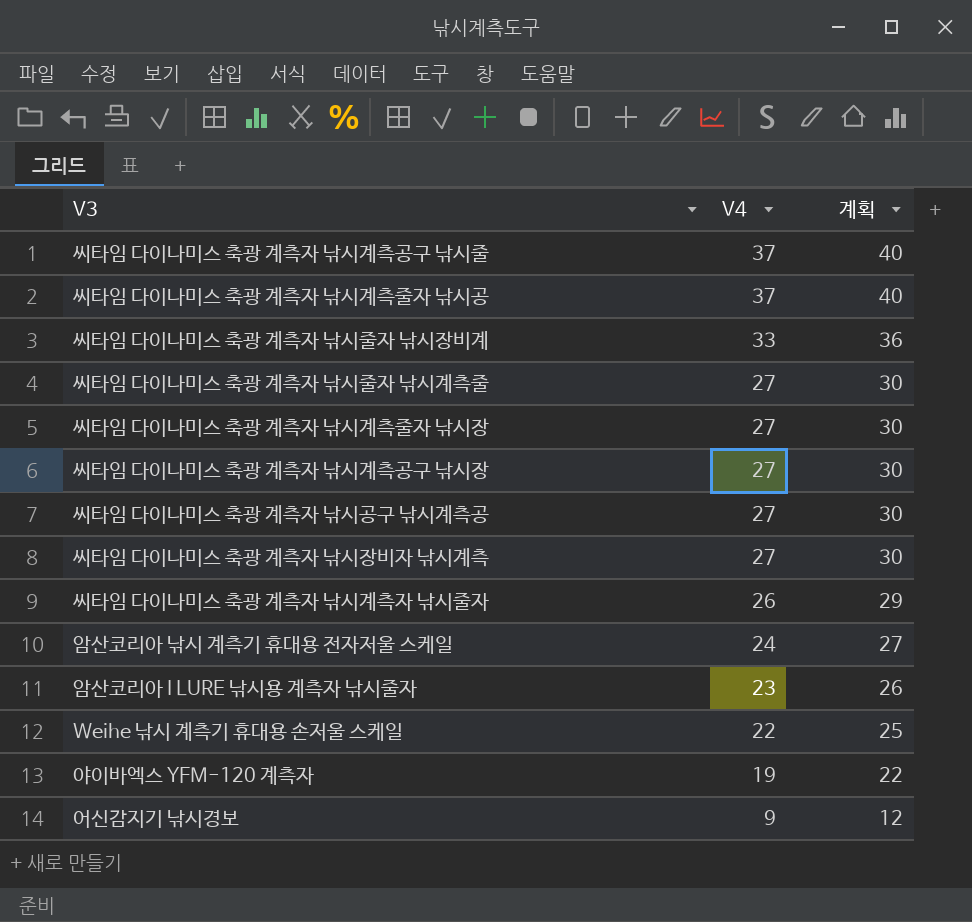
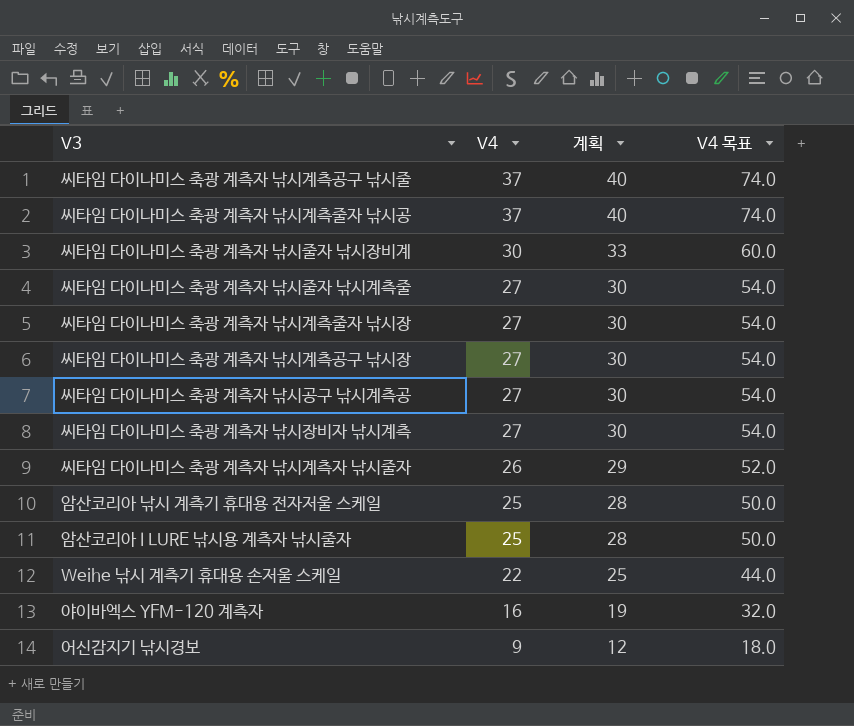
column V4 목표 | formula: none -> [V4] * 2
씨타임 다이나미스 축광 계측자 낚시줄자 낚시장비계 | V4: 33 -> 30
씨타임 다이나미스 축광 계측자 낚시줄자 낚시장비계 | 계획: 36 -> 33
암산코리아 낚시 계측기 휴대용 전자저울 스케일 | V4: 24 -> 25
암산코리아 낚시 계측기 휴대용 전자저울 스케일 | 계획: 27 -> 28
암산코리아 I LURE 낚시용 계측자 낚시줄자 | V4: 23 -> 25
암산코리아 I LURE 낚시용 계측자 낚시줄자 | 계획: 26 -> 28
야이바엑스 YFM-120 계측자 | V4: 19 -> 16
야이바엑스 YFM-120 계측자 | 계획: 22 -> 19

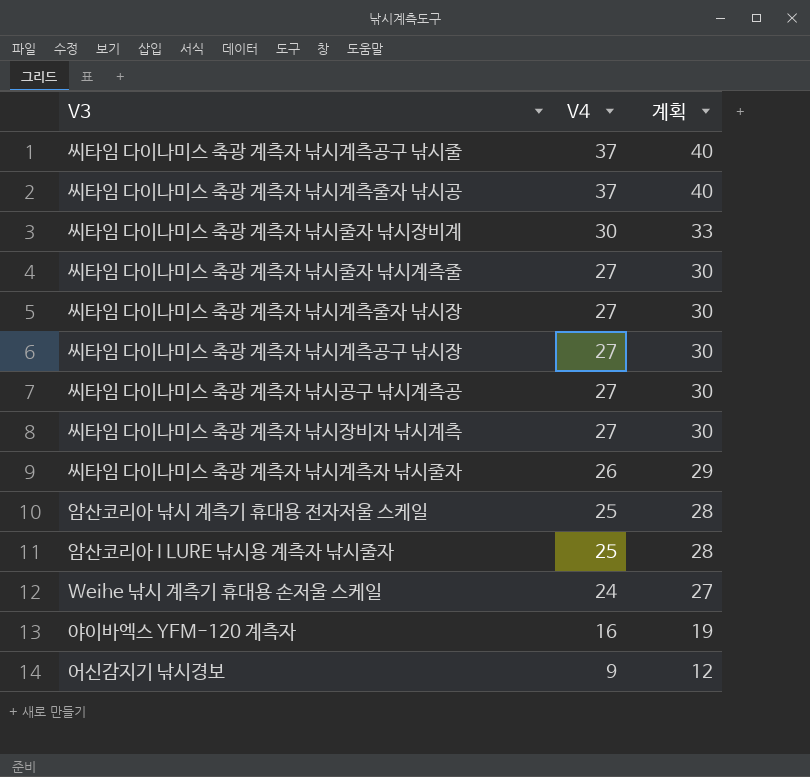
column V4 목표 | formula: [V4] * 2 -> none
Weihe 낚시 계측기 휴대용 손저울 스케일 | V4: 22 -> 24
Weihe 낚시 계측기 휴대용 손저울 스케일 | 계획: 25 -> 27

